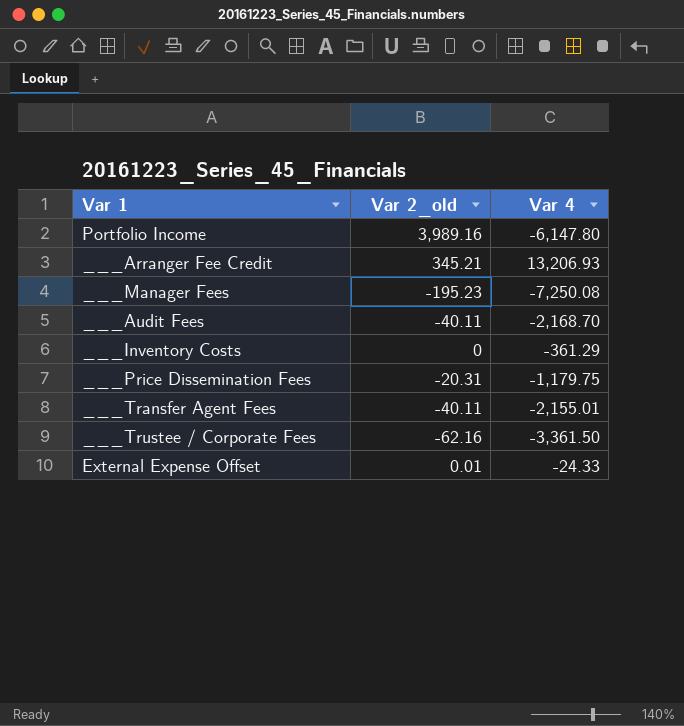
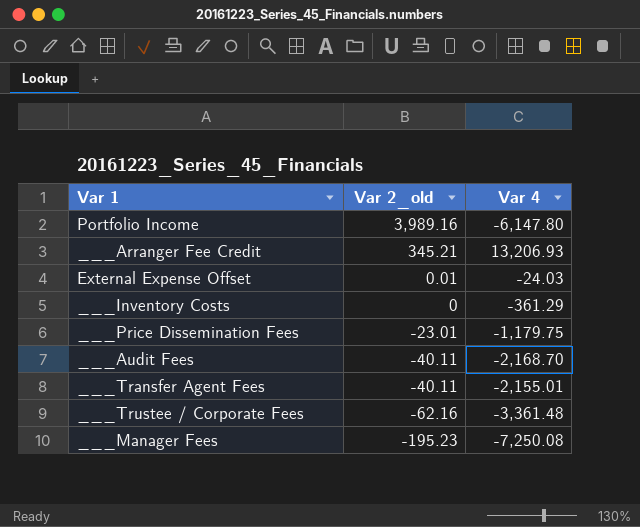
row order: none -> Var 2_old descending
External Expense Offset | Var 4: -24.33 -> -24.03
___Price Dissemination Fees | Var 2_old: -20.31 -> -23.01
___Trustee / Corporate Fees | Var 4: -3,361.50 -> -3,361.48

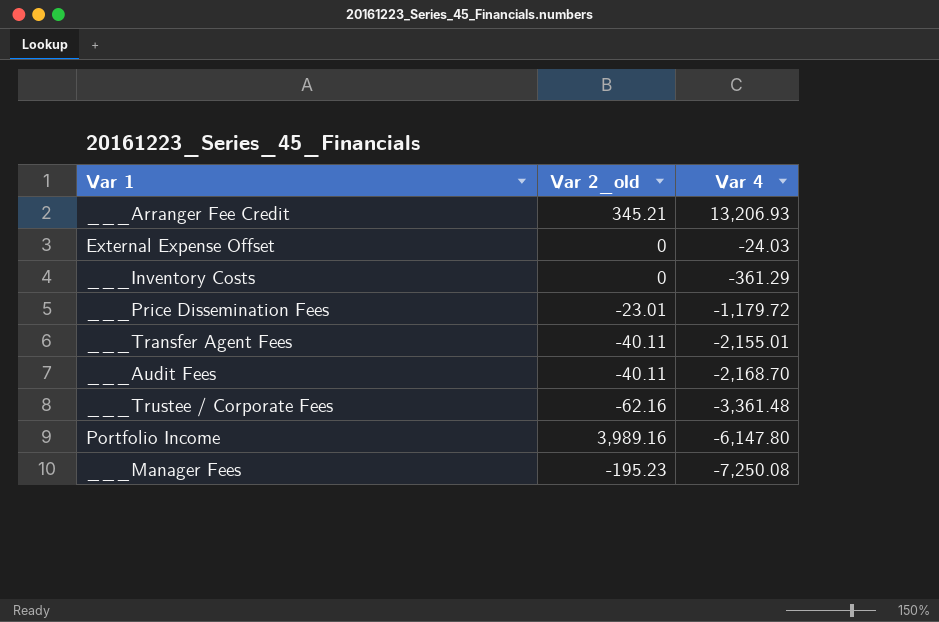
row order: Var 2_old descending -> Var 4 descending
External Expense Offset | Var 2_old: 0.01 -> 0
___Price Dissemination Fees | Var 4: -1,179.75 -> -1,179.72

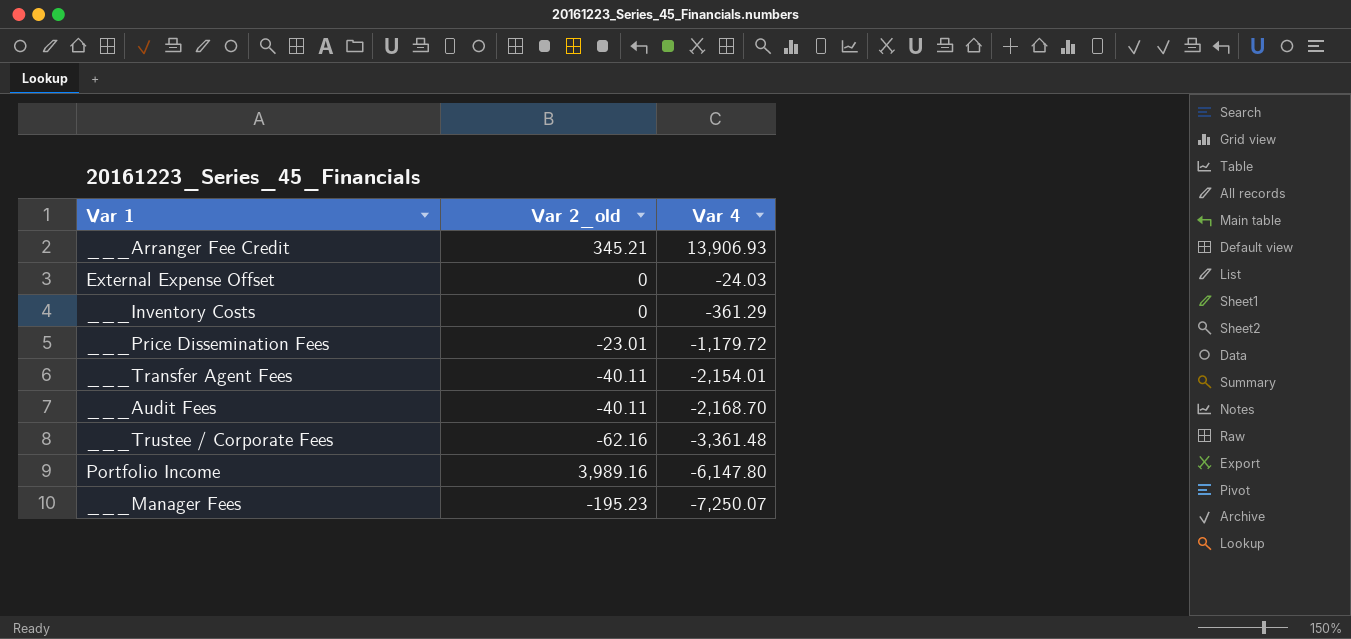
___Arranger Fee Credit | Var 4: 13,206.93 -> 13,906.93
___Transfer Agent Fees | Var 4: -2,155.01 -> -2,154.01
___Manager Fees | Var 4: -7,250.08 -> -7,250.07

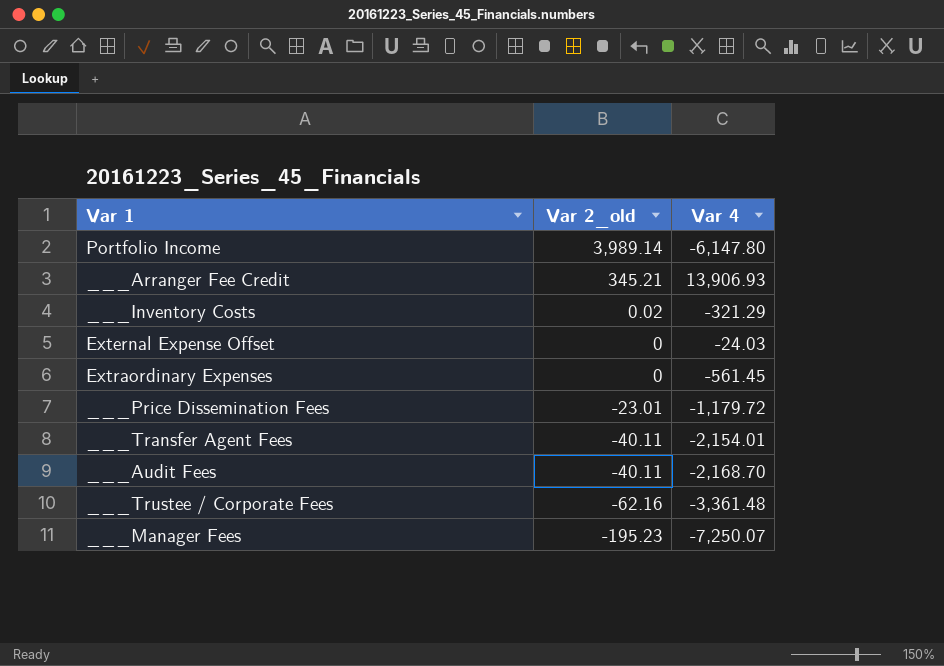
row order: Var 4 descending -> Var 2_old descending
Portfolio Income | Var 2_old: 3,989.16 -> 3,989.14
___Inventory Costs | Var 2_old: 0 -> 0.02
___Inventory Costs | Var 4: -361.29 -> -321.29
row Extraordinary Expenses: none -> 0 | -561.45

